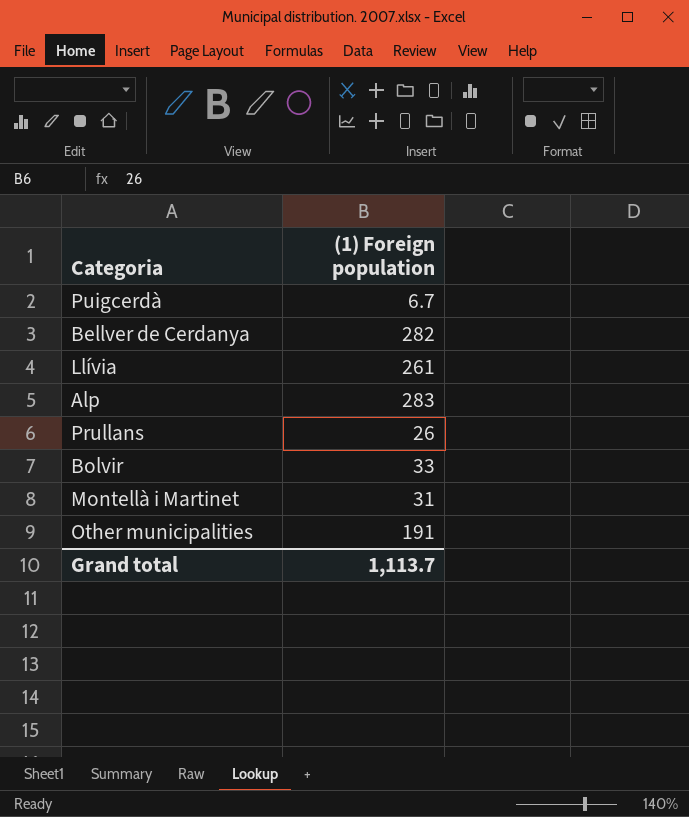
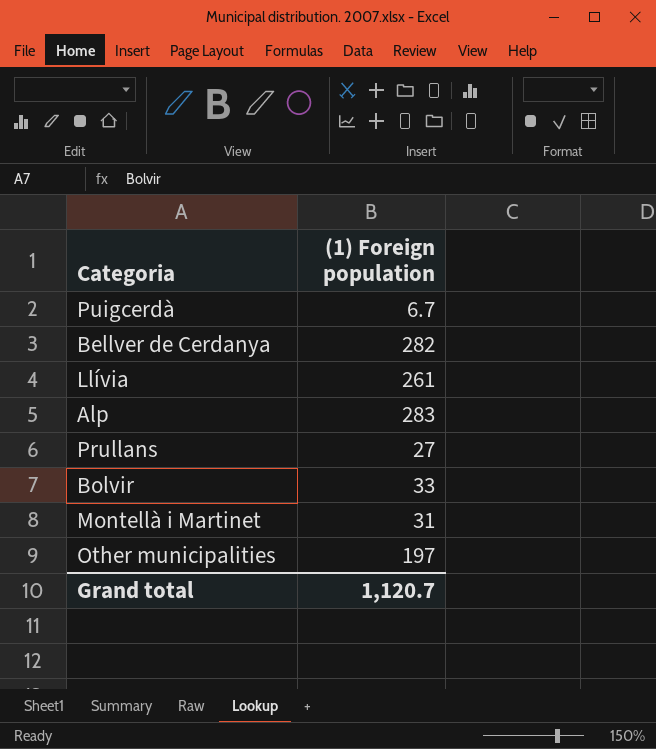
Prullans | (1) Foreign population: 26 -> 27
Other municipalities | (1) Foreign population: 191 -> 197
Grand total | (1) Foreign population: 1,113.7 -> 1,120.7

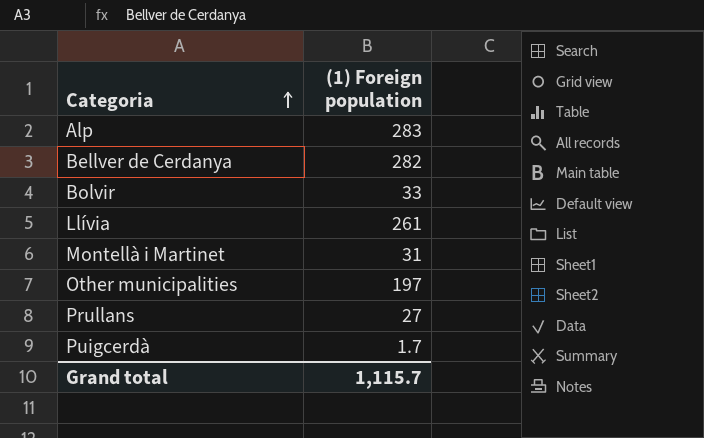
row order: none -> Categoria ascending
Puigcerdà | (1) Foreign population: 6.7 -> 1.7
Grand total | (1) Foreign population: 1,120.7 -> 1,115.7

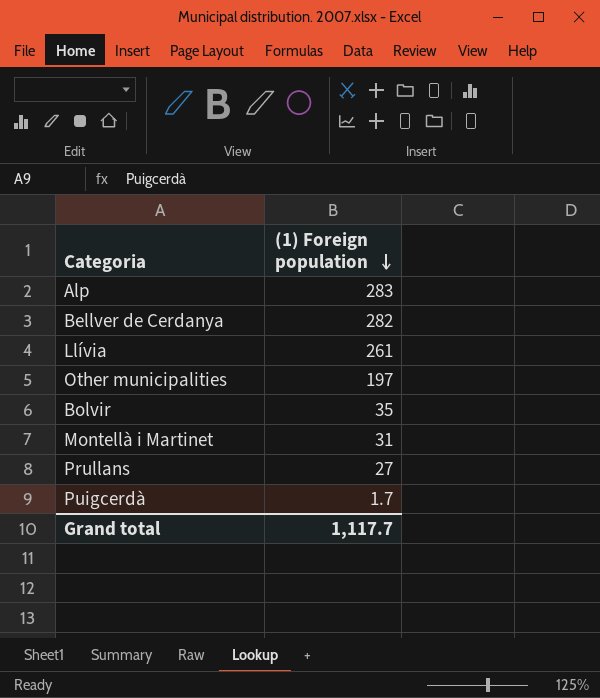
row order: Categoria ascending -> (1) Foreign population descending
Bolvir | (1) Foreign population: 33 -> 35
Grand total | (1) Foreign population: 1,115.7 -> 1,117.7

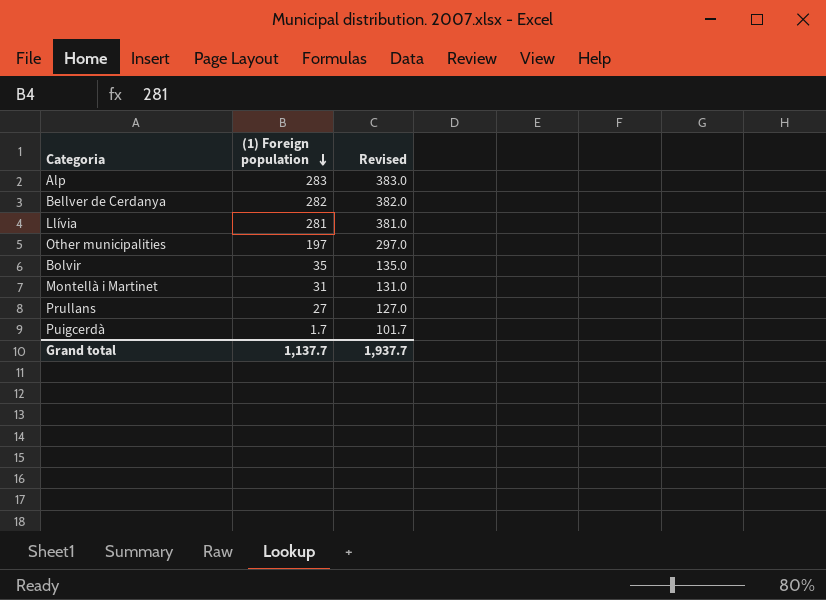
column Revised | formula: none -> [(1) Foreign population] + 100
Llívia | (1) Foreign population: 261 -> 281
Grand total | (1) Foreign population: 1,117.7 -> 1,137.7

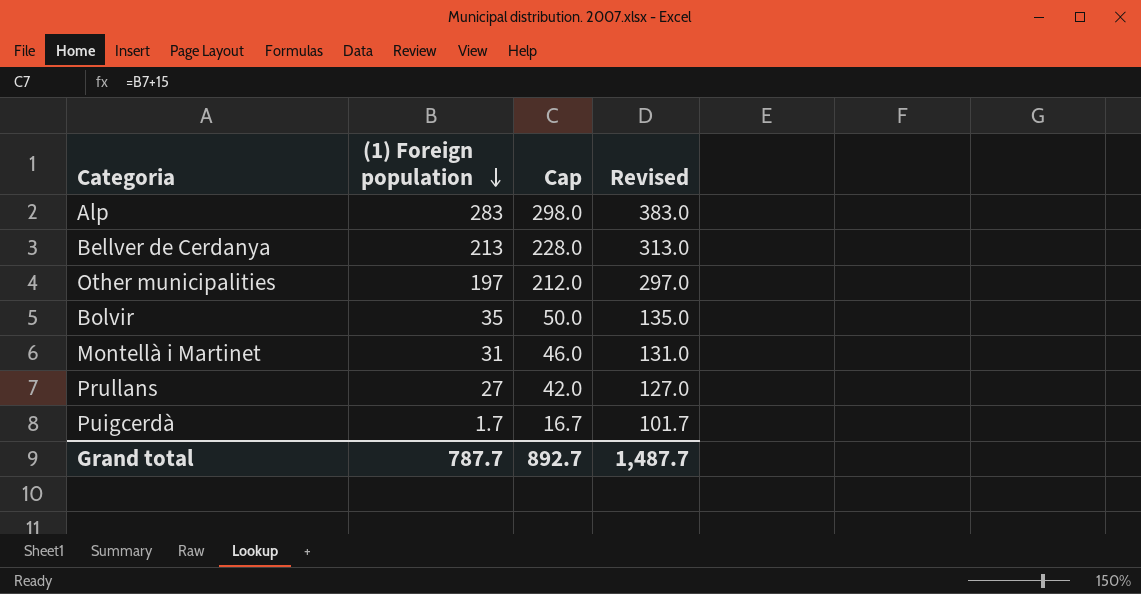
column Cap | formula: none -> [(1) Foreign population] + 15
row Llívia: 281 | 381.0 -> none
Bellver de Cerdanya | (1) Foreign population: 282 -> 213
Bellver de Cerdanya | Revised: 382.0 -> 313.0
Grand total | (1) Foreign population: 1,137.7 -> 787.7
Grand total | Revised: 1,937.7 -> 1,487.7

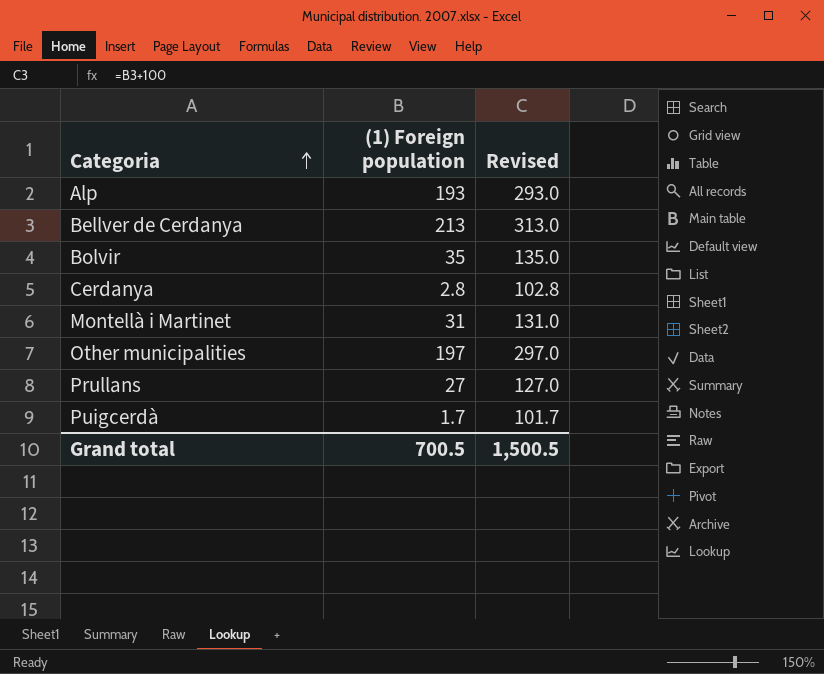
row order: (1) Foreign population descending -> Categoria ascending
column Cap | formula: [(1) Foreign population] + 15 -> none
Alp | (1) Foreign population: 283 -> 193
Alp | Revised: 383.0 -> 293.0
row Cerdanya: none -> 2.8 | 102.8
Grand total | (1) Foreign population: 787.7 -> 700.5
Grand total | Revised: 1,487.7 -> 1,500.5

